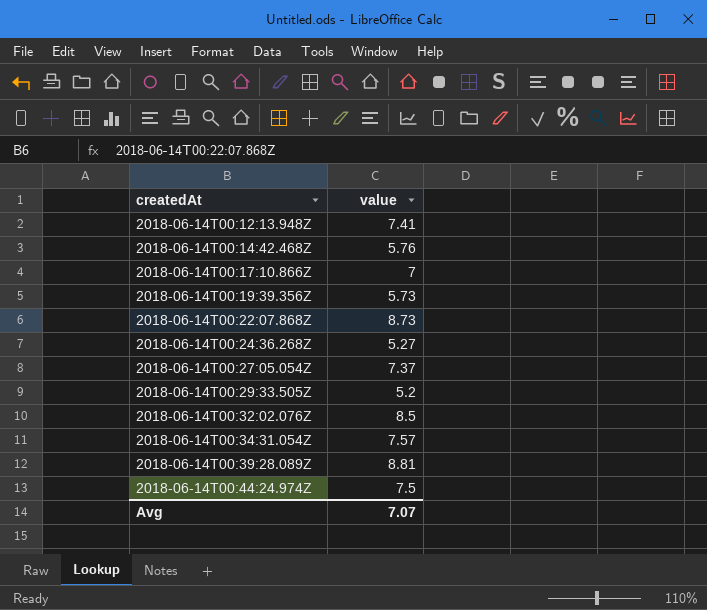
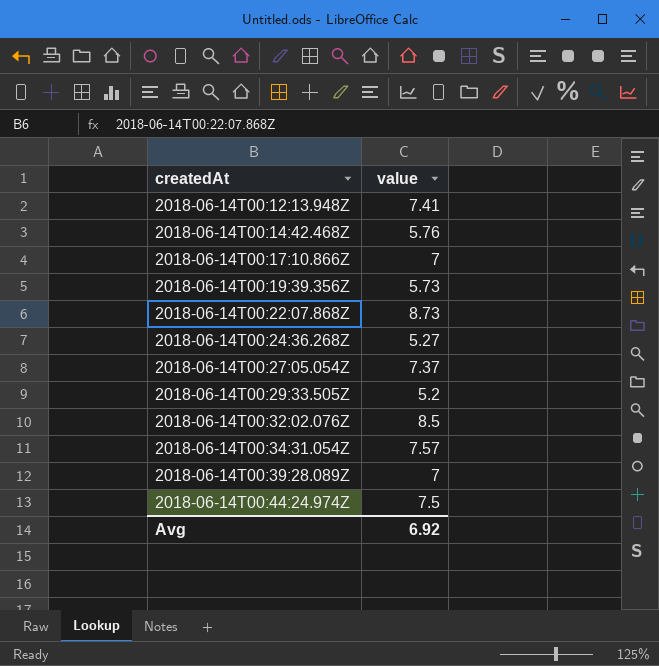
2018-06-14T00:39:28.089Z | value: 8.81 -> 7
Avg | value: 7.07 -> 6.92

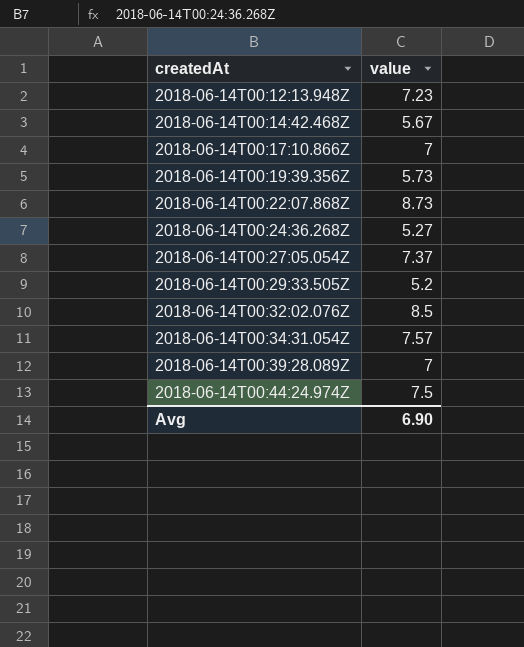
2018-06-14T00:12:13.948Z | value: 7.41 -> 7.23
2018-06-14T00:14:42.468Z | value: 5.76 -> 5.67
Avg | value: 6.92 -> 6.90

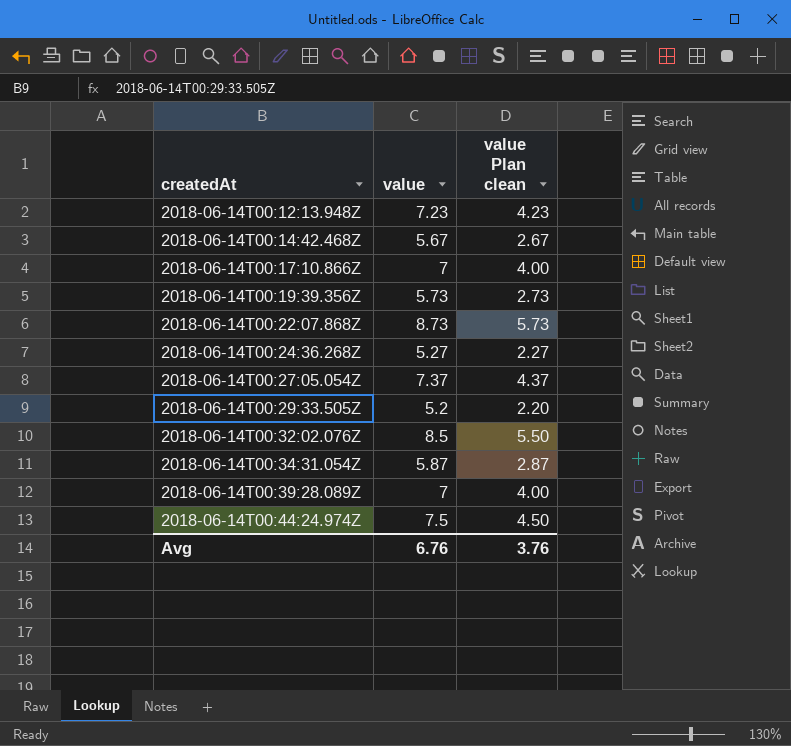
column value Plan clean | formula: none -> [value] - 3
2018-06-14T00:34:31.054Z | value: 7.57 -> 5.87
Avg | value: 6.90 -> 6.76

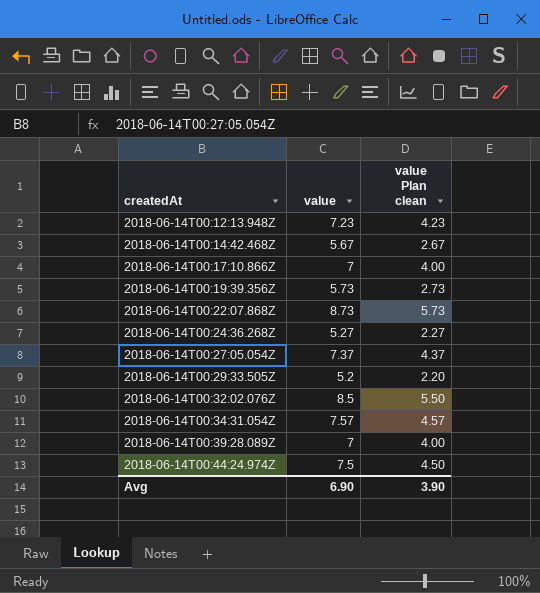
2018-06-14T00:34:31.054Z | value: 5.87 -> 7.57
2018-06-14T00:34:31.054Z | value Plan clean: 2.87 -> 4.57
Avg | value: 6.76 -> 6.90
Avg | value Plan clean: 3.76 -> 3.90

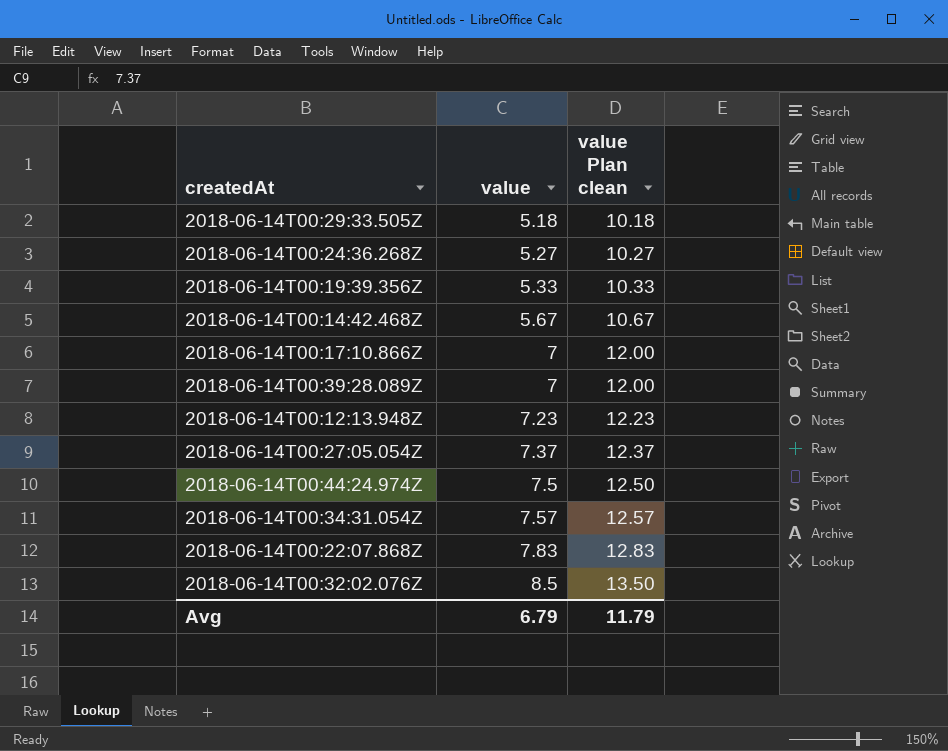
row order: createdAt ascending -> value ascending
column value Plan clean | formula: [value] - 3 -> [value] + 5
2018-06-14T00:29:33.505Z | value: 5.2 -> 5.18
2018-06-14T00:19:39.356Z | value: 5.73 -> 5.33
2018-06-14T00:22:07.868Z | value: 8.73 -> 7.83
Avg | value: 6.90 -> 6.79
Avg | value Plan clean: 3.90 -> 11.79

